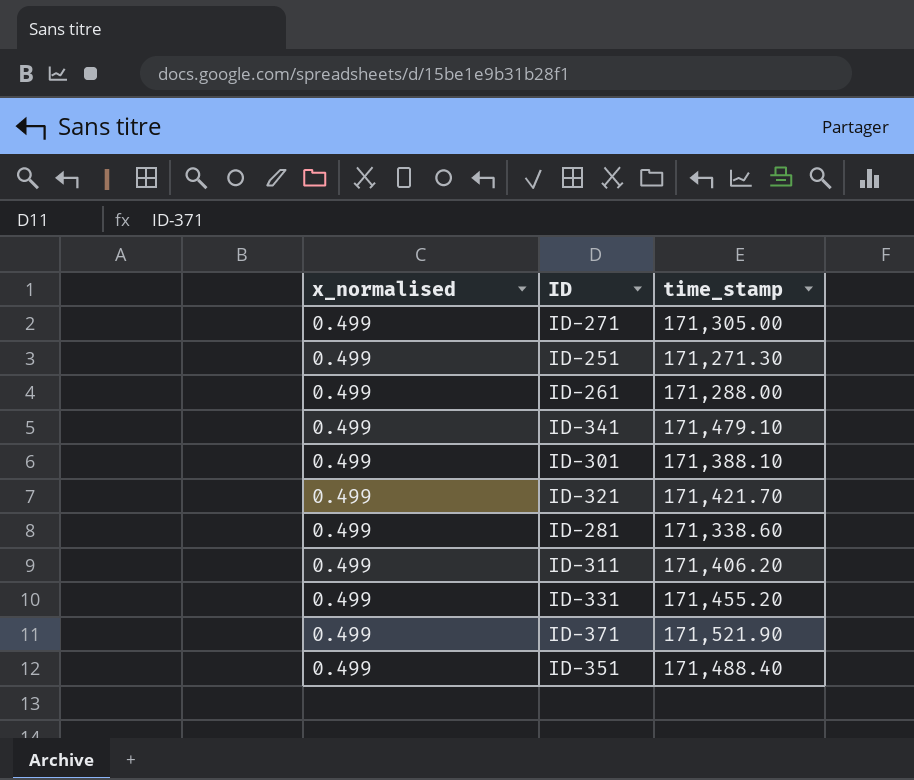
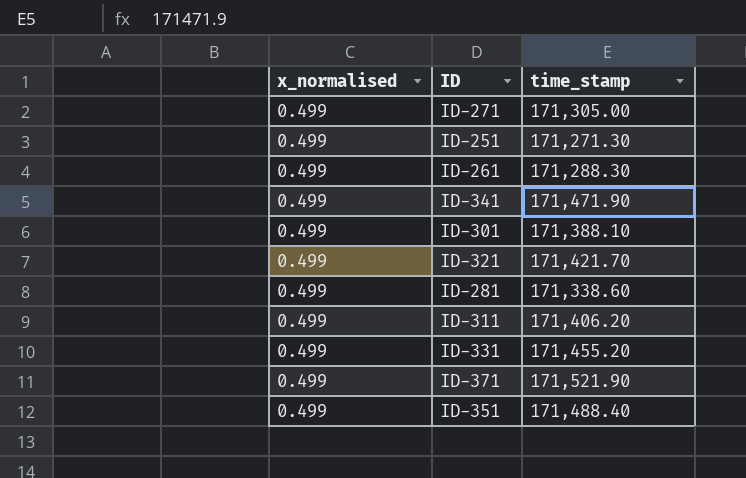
ID-261 | time_stamp: 171,288.00 -> 171,288.30
ID-341 | time_stamp: 171,479.10 -> 171,471.90

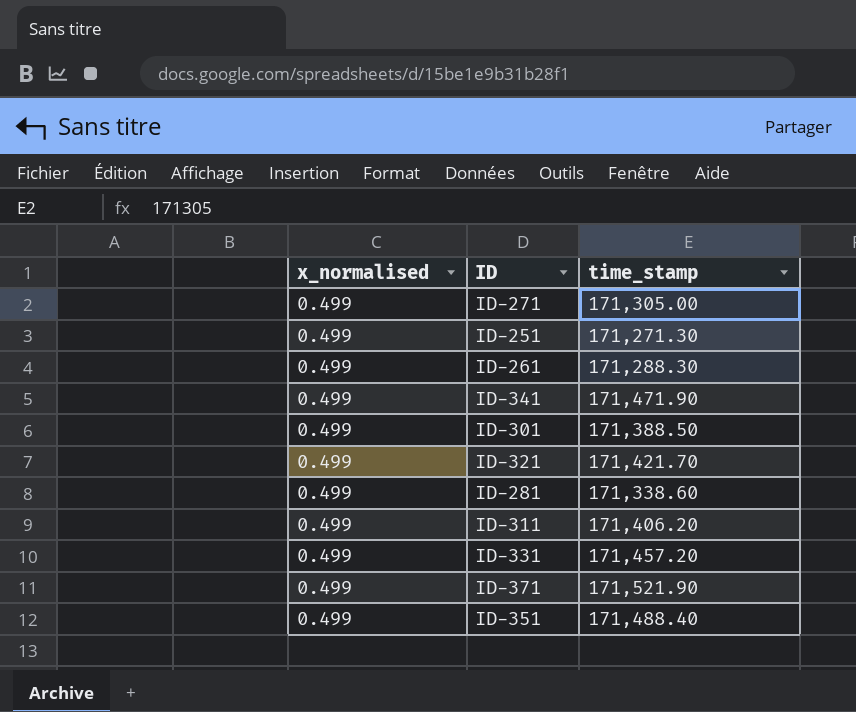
ID-301 | time_stamp: 171,388.10 -> 171,388.50
ID-331 | time_stamp: 171,455.20 -> 171,457.20

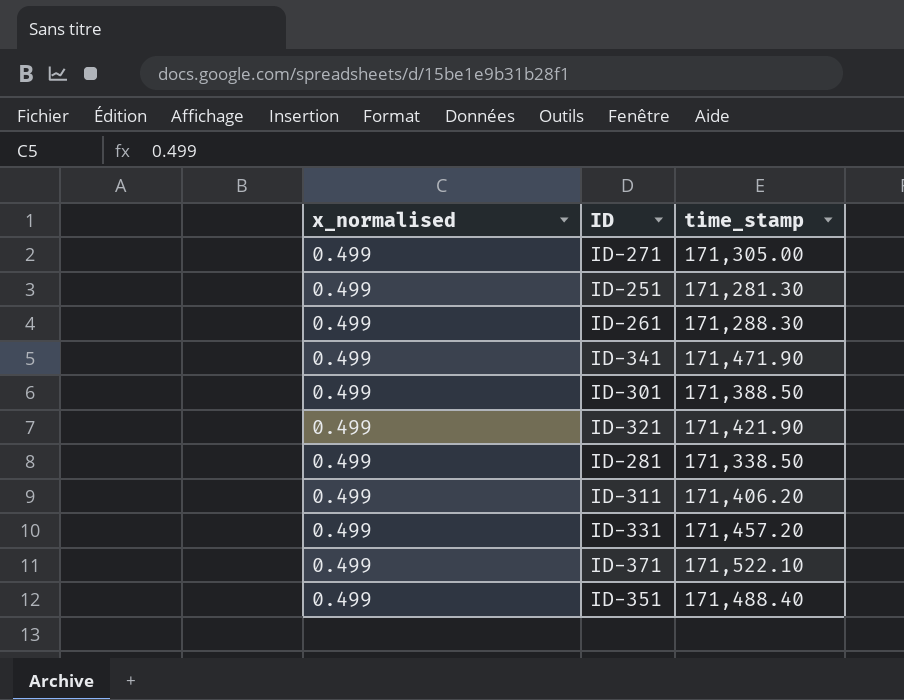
ID-251 | time_stamp: 171,271.30 -> 171,281.30
ID-321 | time_stamp: 171,421.70 -> 171,421.90
ID-281 | time_stamp: 171,338.60 -> 171,338.50
ID-371 | time_stamp: 171,521.90 -> 171,522.10

